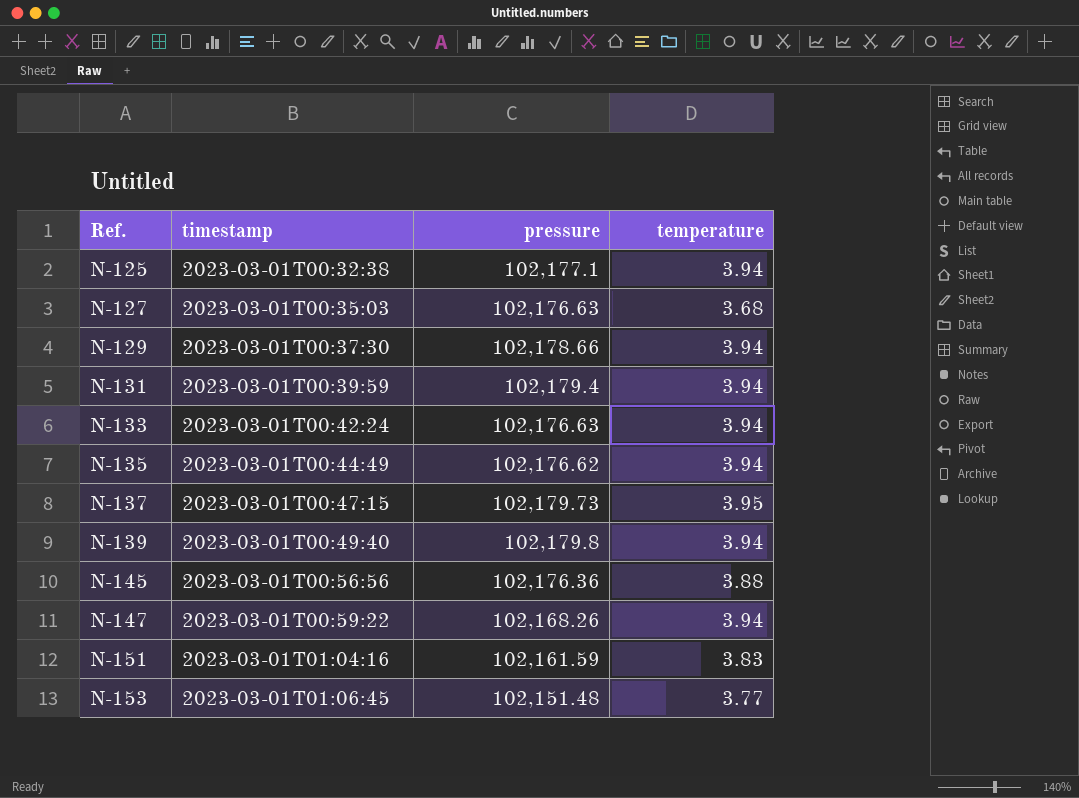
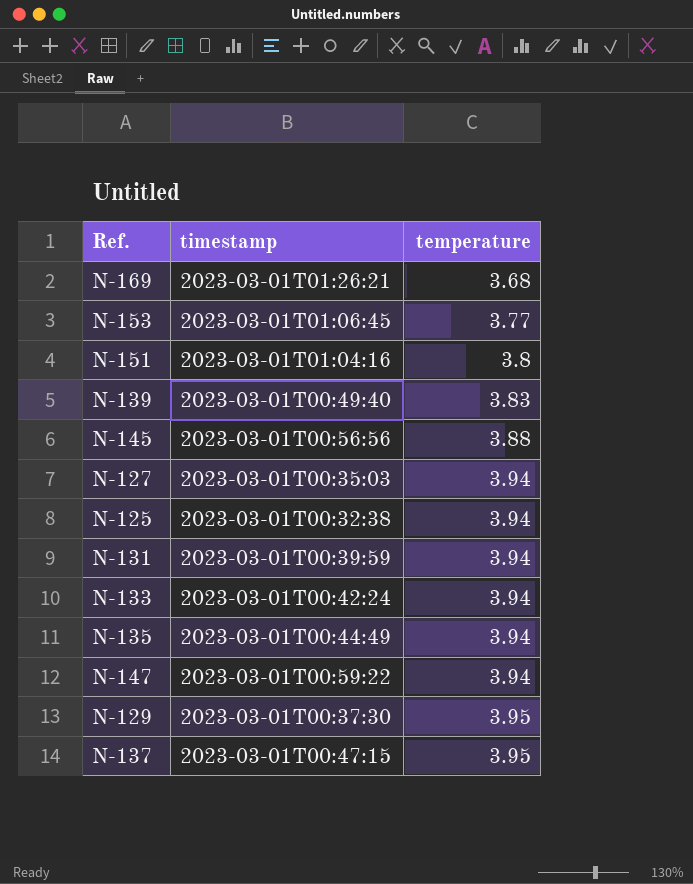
row order: Ref. ascending -> temperature ascending
column pressure | position: 3 -> none
row N-169: none -> 2023-03-01T01:26:21 | 3.68
N-151 | temperature: 3.83 -> 3.8
N-139 | temperature: 3.94 -> 3.83
N-127 | temperature: 3.68 -> 3.94
N-129 | temperature: 3.94 -> 3.95

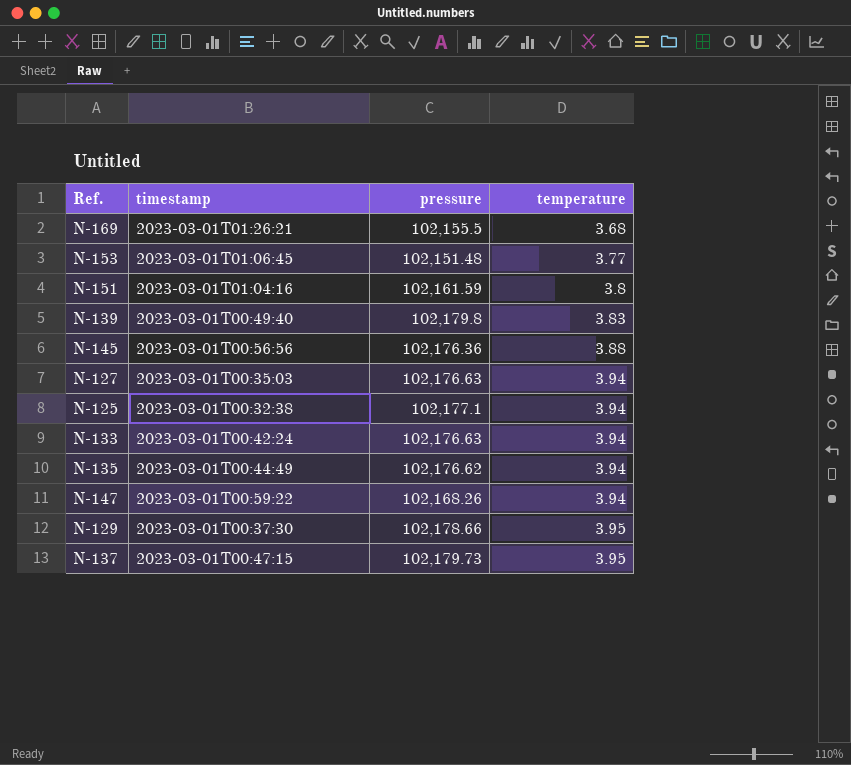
column pressure | position: none -> 3
row N-131: 2023-03-01T00:39:59 | 3.94 -> none

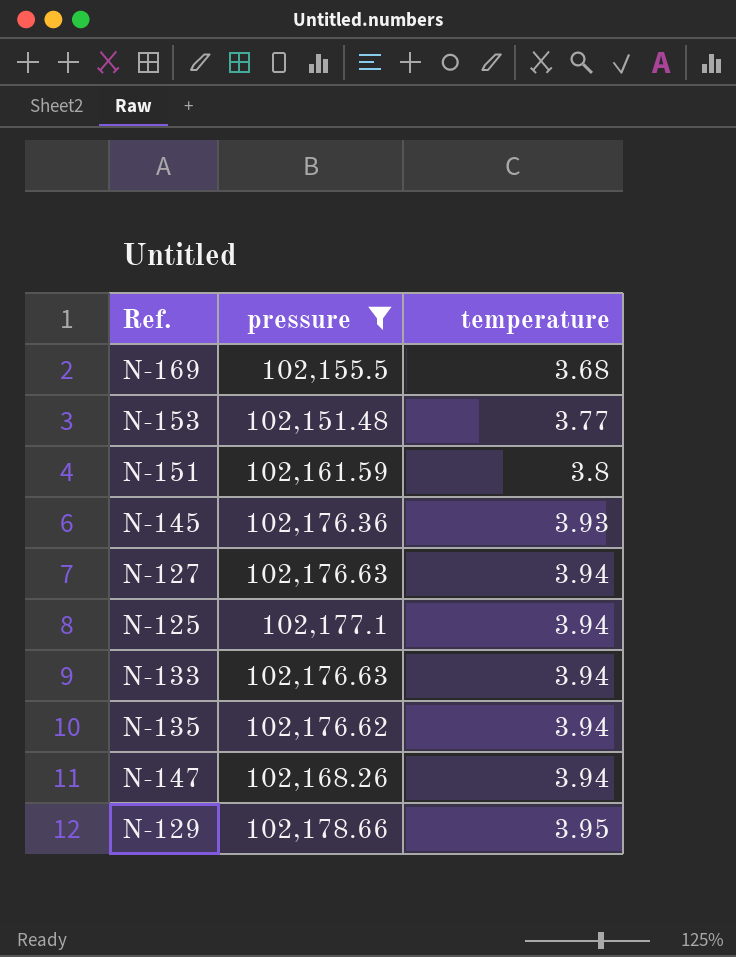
filter: none -> pressure <= 102,178.66
column timestamp | position: 2 -> none
N-145 | temperature: 3.88 -> 3.93

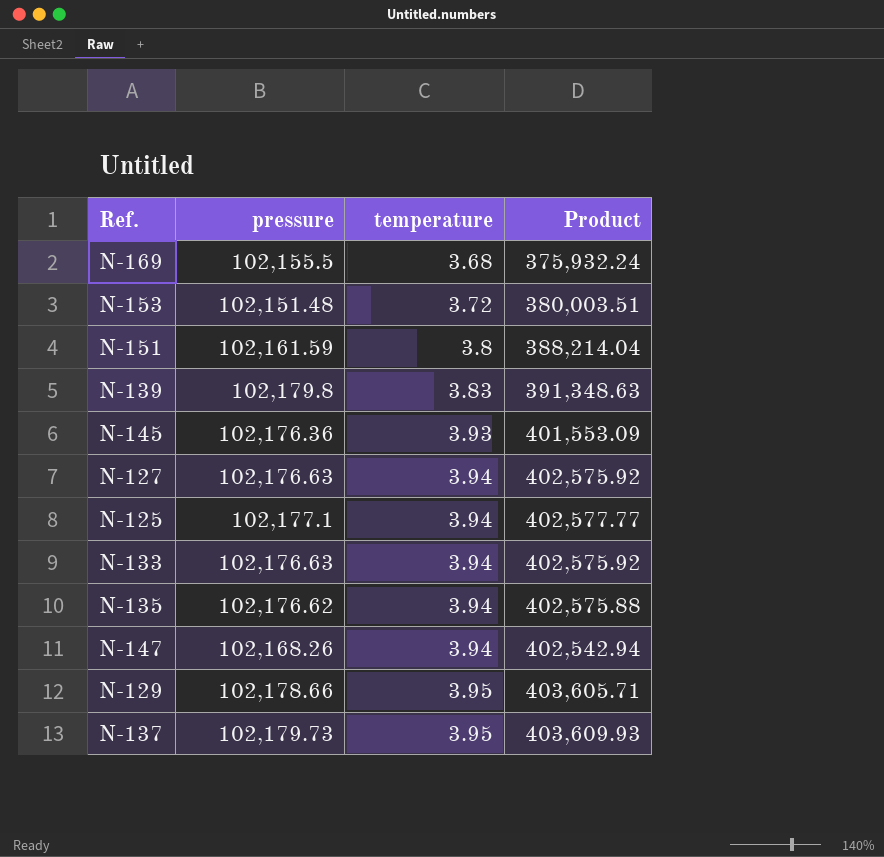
filter: pressure <= 102,178.66 -> none
column Product | formula: none -> [pressure] * [temperature]
N-153 | temperature: 3.77 -> 3.72

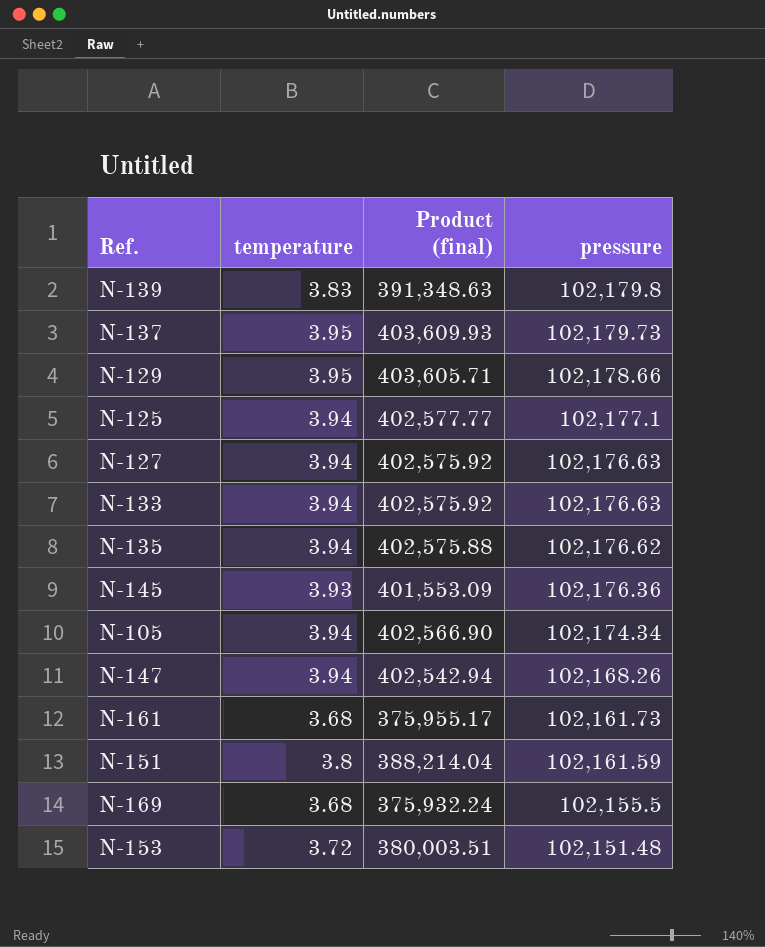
row order: temperature ascending -> pressure descending
column name: Product -> Product (final)
column pressure | position: 2 -> 4
row N-105: none -> 3.94 | 402,566.90 | 102,174.34
row N-161: none -> 3.68 | 375,955.17 | 102,161.73

